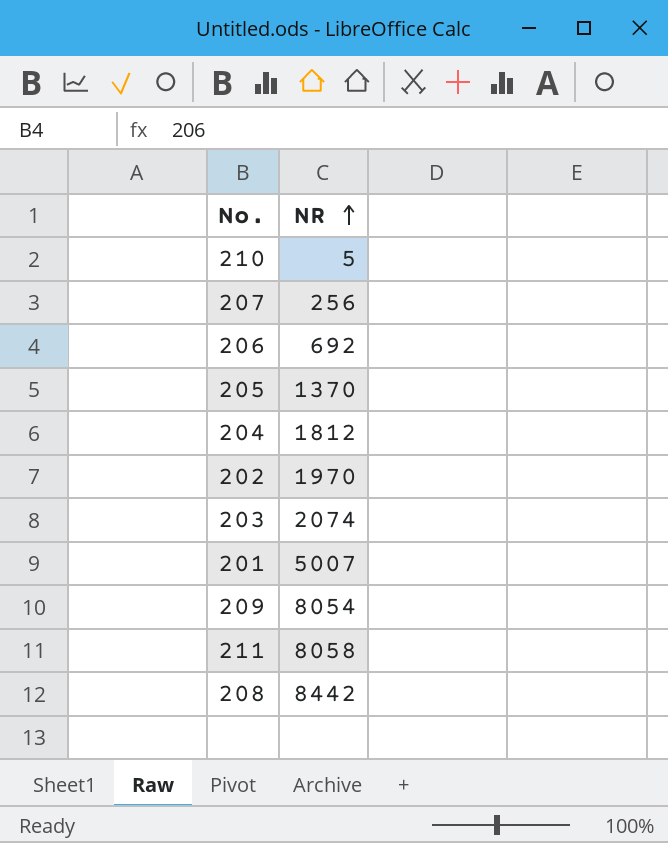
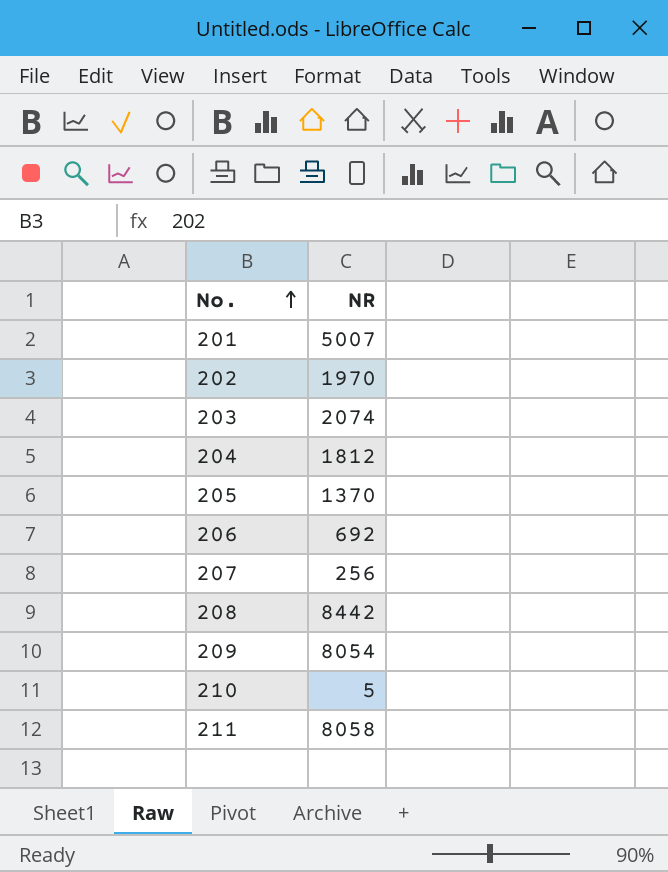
row order: NR ascending -> No. ascending

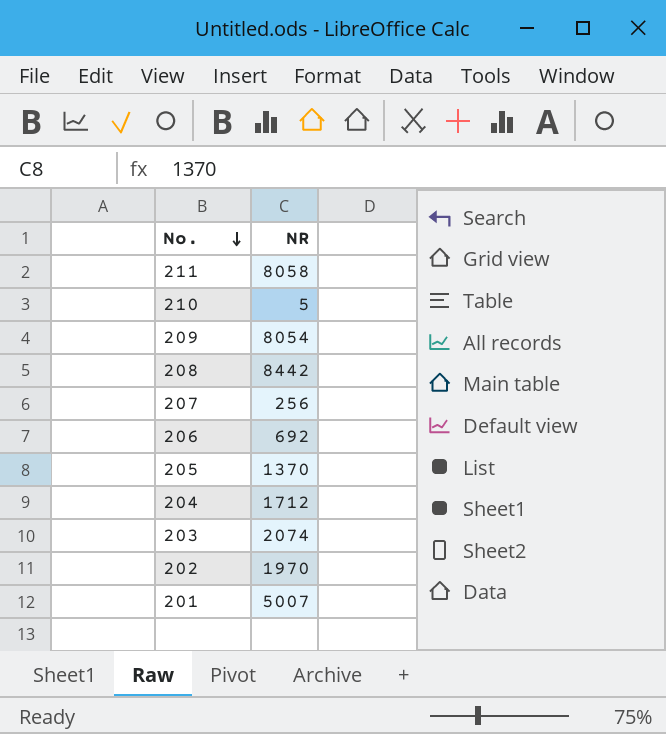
row order: No. ascending -> No. descending
204 | NR: 1812 -> 1712

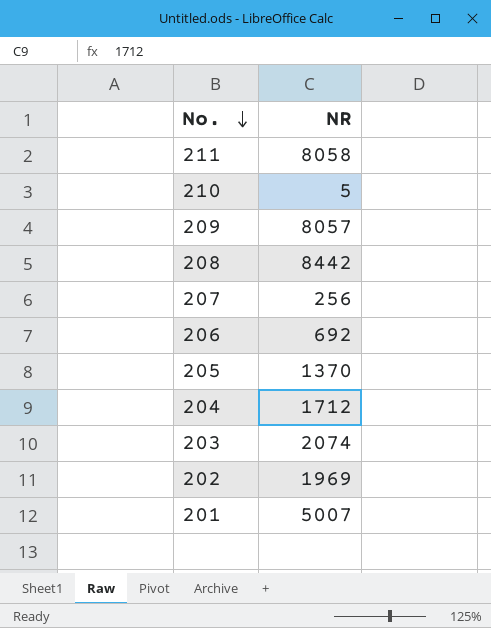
209 | NR: 8054 -> 8057
202 | NR: 1970 -> 1969

